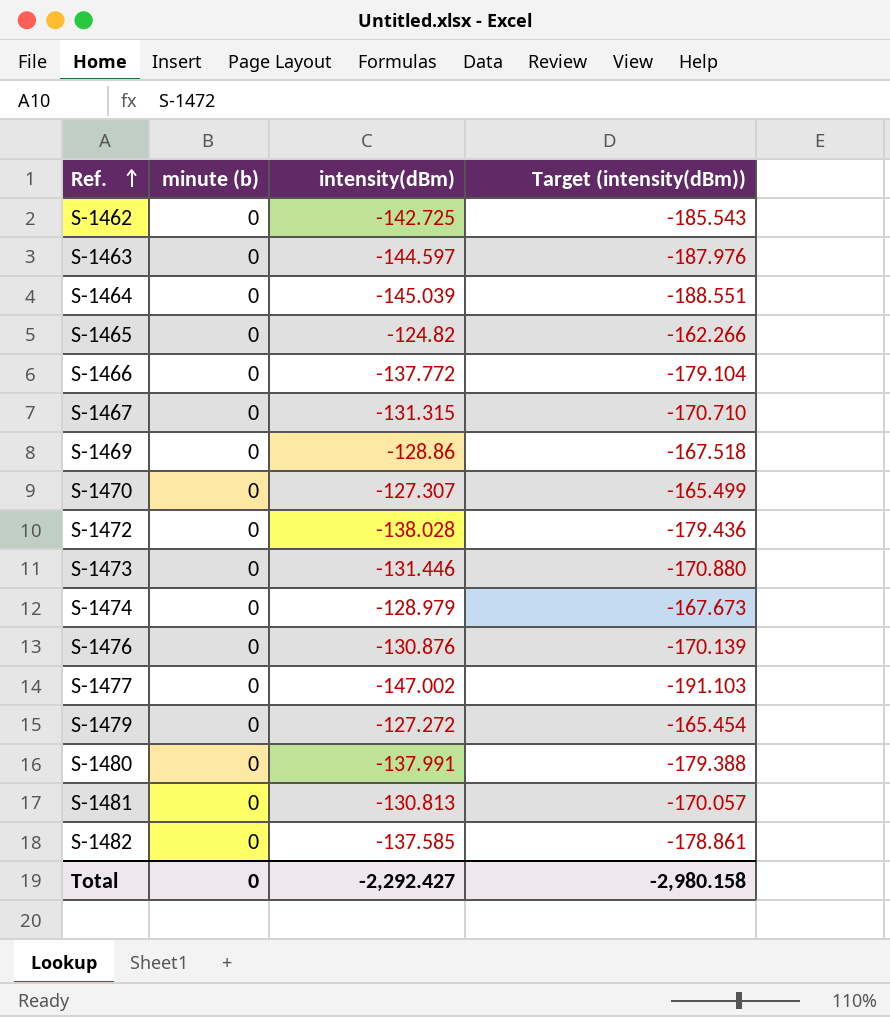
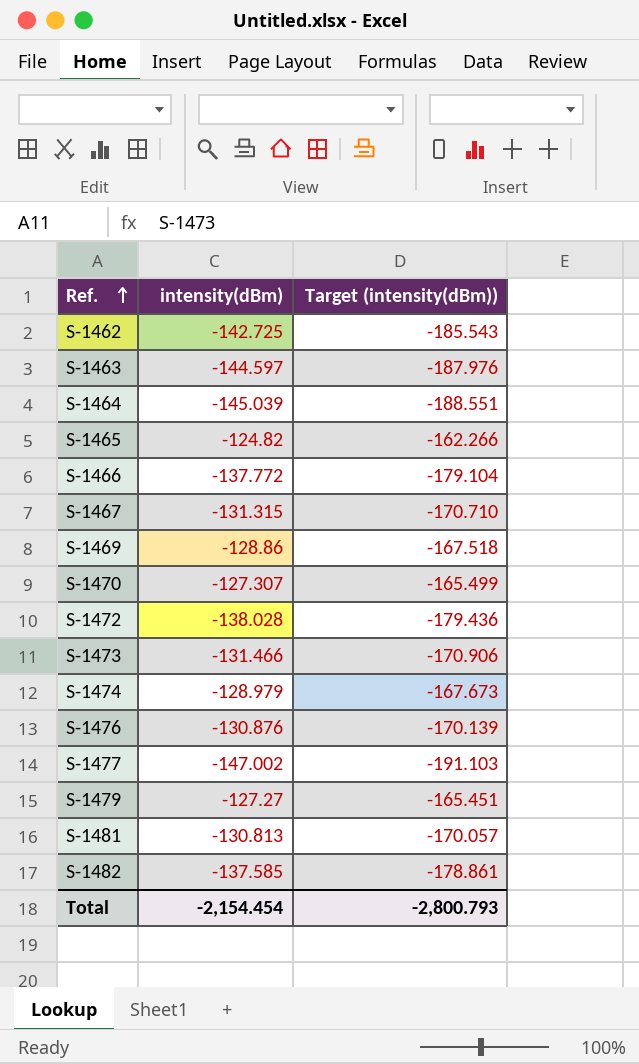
column minute (b) | position: 2 -> none
row S-1480: 0 | -137.991 | -179.388 -> none
S-1473 | intensity(dBm): -131.446 -> -131.466
S-1473 | Target (intensity(dBm)): -170.880 -> -170.906
S-1479 | intensity(dBm): -127.272 -> -127.27
S-1479 | Target (intensity(dBm)): -165.454 -> -165.451
Total | intensity(dBm): -2,292.427 -> -2,154.454
Total | Target (intensity(dBm)): -2,980.158 -> -2,800.793

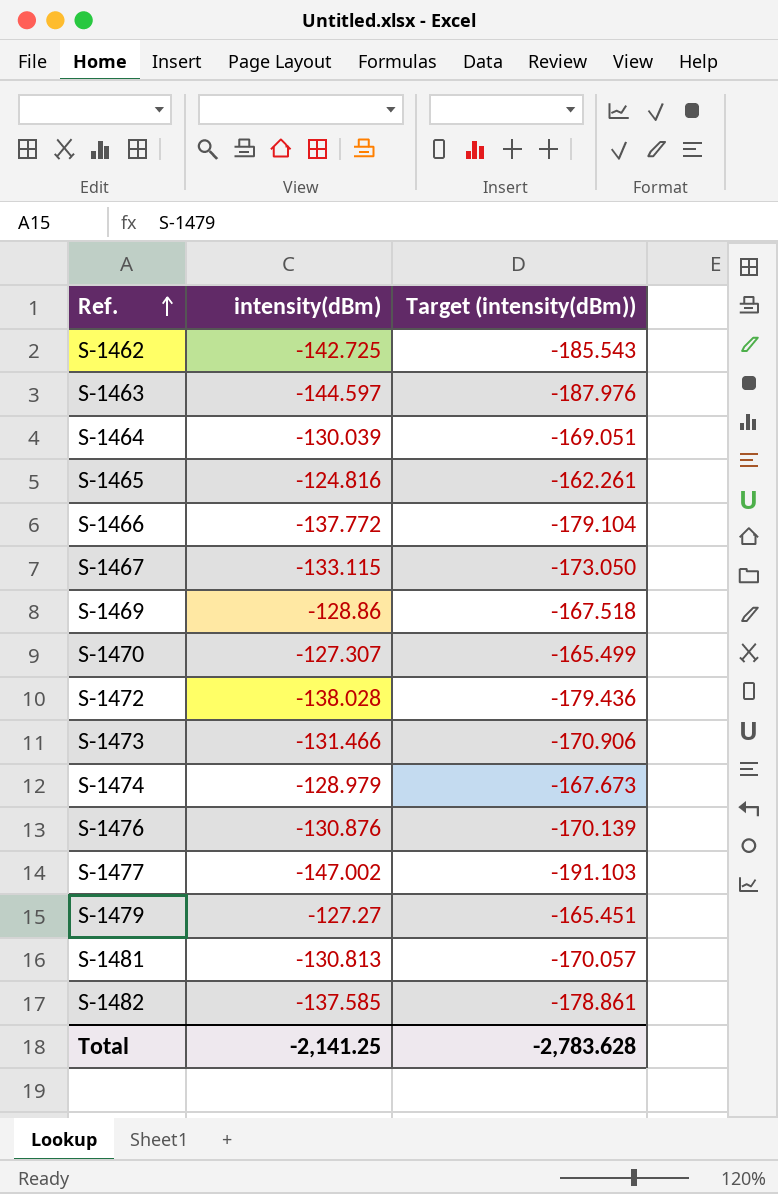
S-1464 | intensity(dBm): -145.039 -> -130.039
S-1464 | Target (intensity(dBm)): -188.551 -> -169.051
S-1465 | intensity(dBm): -124.82 -> -124.816
S-1465 | Target (intensity(dBm)): -162.266 -> -162.261
S-1467 | intensity(dBm): -131.315 -> -133.115
S-1467 | Target (intensity(dBm)): -170.710 -> -173.050
Total | intensity(dBm): -2,154.454 -> -2,141.25
Total | Target (intensity(dBm)): -2,800.793 -> -2,783.628

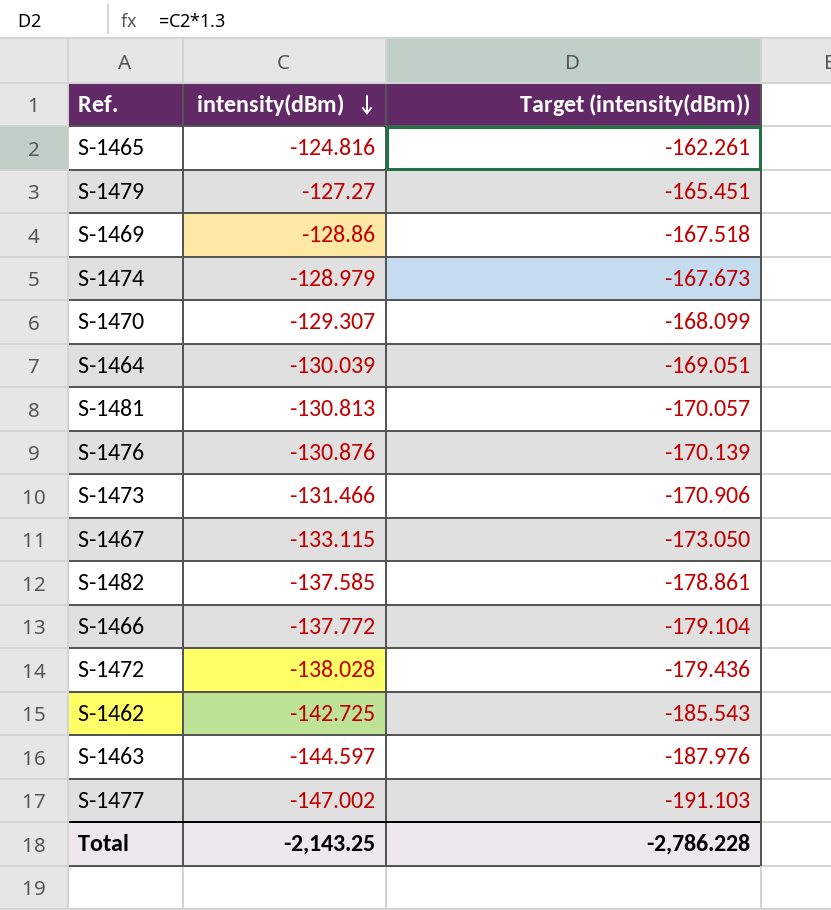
row order: Ref. ascending -> intensity(dBm) descending
S-1470 | intensity(dBm): -127.307 -> -129.307
S-1470 | Target (intensity(dBm)): -165.499 -> -168.099
Total | intensity(dBm): -2,141.25 -> -2,143.25
Total | Target (intensity(dBm)): -2,783.628 -> -2,786.228

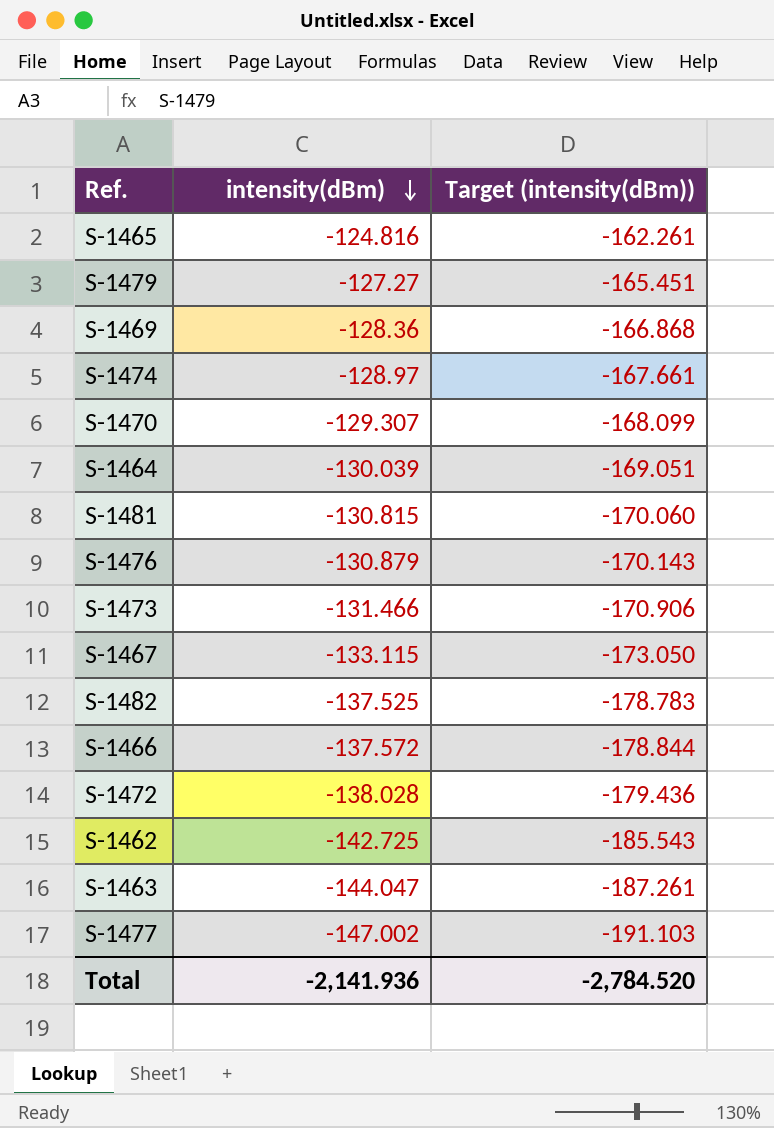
S-1469 | intensity(dBm): -128.86 -> -128.36
S-1469 | Target (intensity(dBm)): -167.518 -> -166.868
S-1474 | intensity(dBm): -128.979 -> -128.97
S-1474 | Target (intensity(dBm)): -167.673 -> -167.661
S-1481 | intensity(dBm): -130.813 -> -130.815
S-1481 | Target (intensity(dBm)): -170.057 -> -170.060
S-1476 | intensity(dBm): -130.876 -> -130.879
S-1476 | Target (intensity(dBm)): -170.139 -> -170.143
S-1482 | intensity(dBm): -137.585 -> -137.525
S-1482 | Target (intensity(dBm)): -178.861 -> -178.783
S-1466 | intensity(dBm): -137.772 -> -137.572
S-1466 | Target (intensity(dBm)): -179.104 -> -178.844
S-1463 | intensity(dBm): -144.597 -> -144.047
S-1463 | Target (intensity(dBm)): -187.976 -> -187.261
Total | intensity(dBm): -2,143.25 -> -2,141.936
Total | Target (intensity(dBm)): -2,786.228 -> -2,784.520

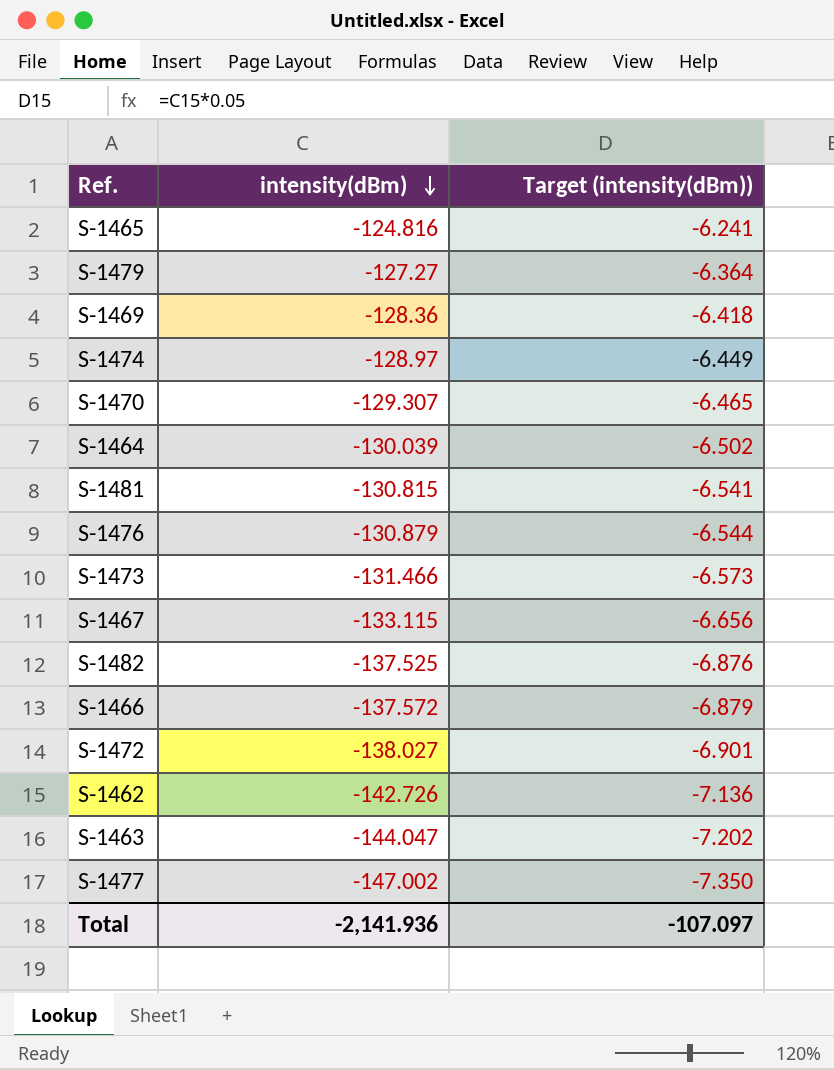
column Target (intensity(dBm)) | formula: [intensity(dBm)] * 1.3 -> [intensity(dBm)] * 0.05
S-1472 | intensity(dBm): -138.028 -> -138.027
S-1462 | intensity(dBm): -142.725 -> -142.726
Total | Target (intensity(dBm)): -2,784.520 -> -107.097

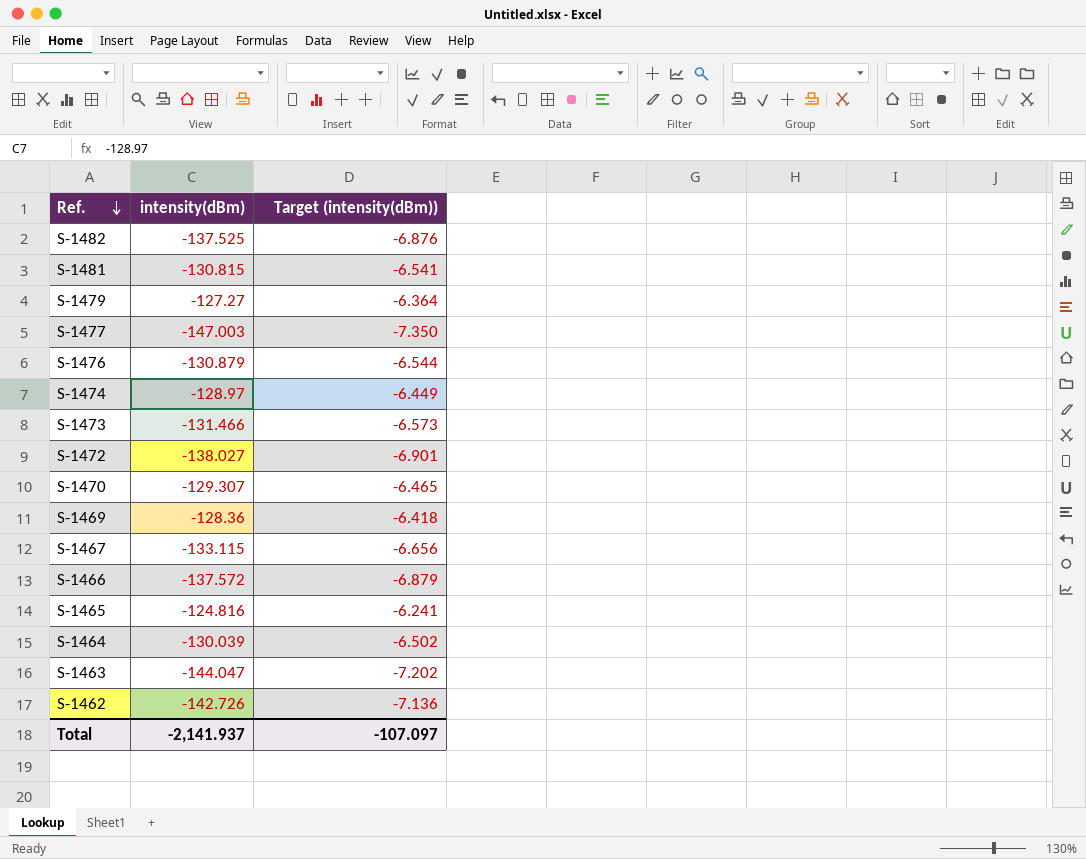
row order: intensity(dBm) descending -> Ref. descending
S-1477 | intensity(dBm): -147.002 -> -147.003
Total | intensity(dBm): -2,141.936 -> -2,141.937

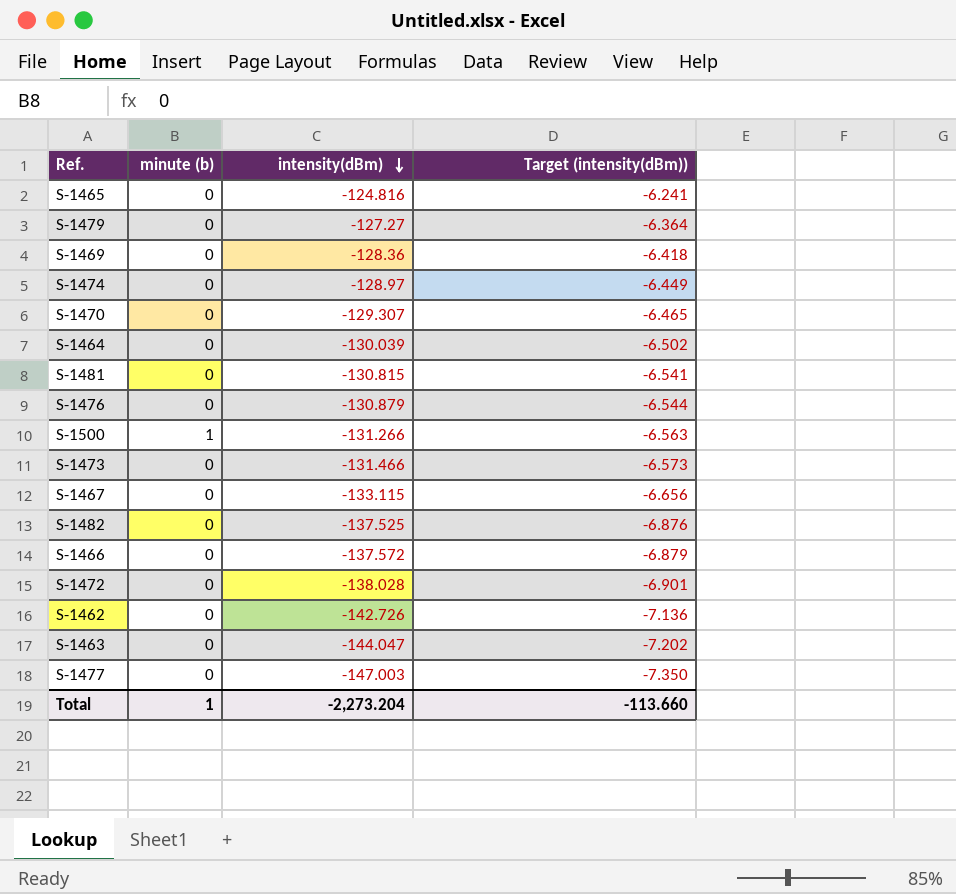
row order: Ref. descending -> intensity(dBm) descending
column minute (b) | position: none -> 2
row S-1500: none -> 1 | -131.266 | -6.563
S-1472 | intensity(dBm): -138.027 -> -138.028
Total | intensity(dBm): -2,141.937 -> -2,273.204
Total | Target (intensity(dBm)): -107.097 -> -113.660

